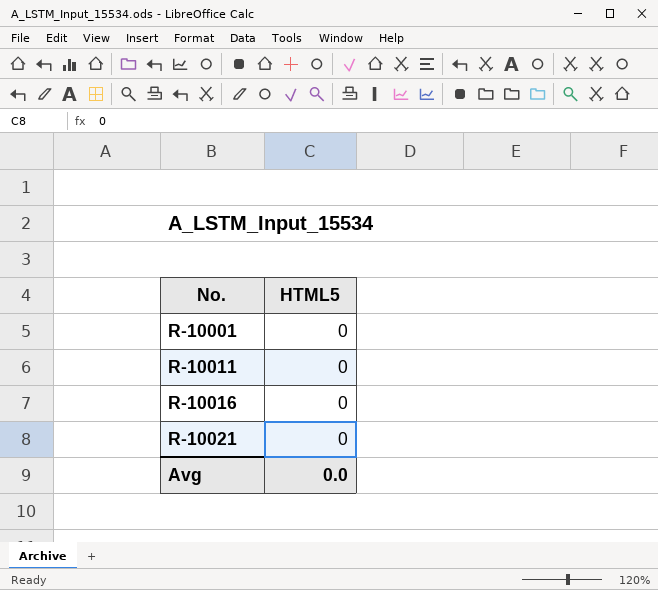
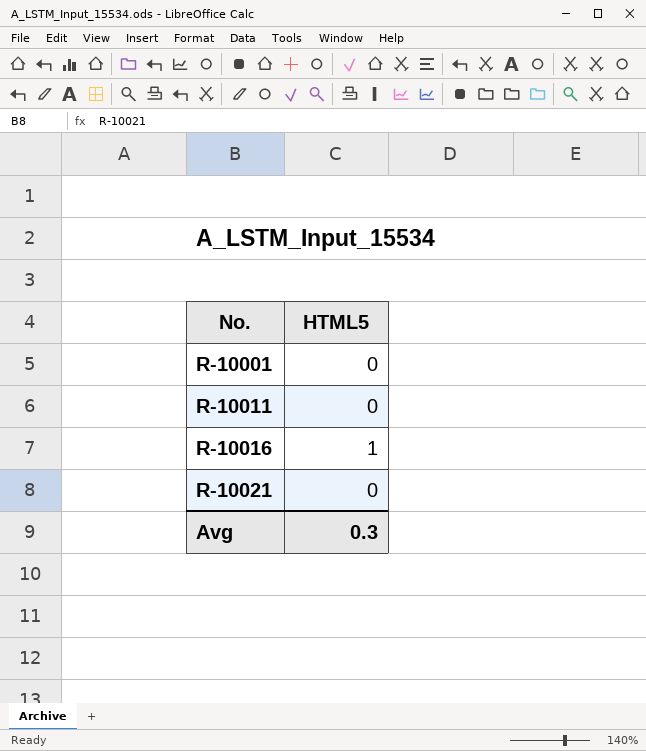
R-10016 | HTML5: 0 -> 1
Avg | HTML5: 0.0 -> 0.3

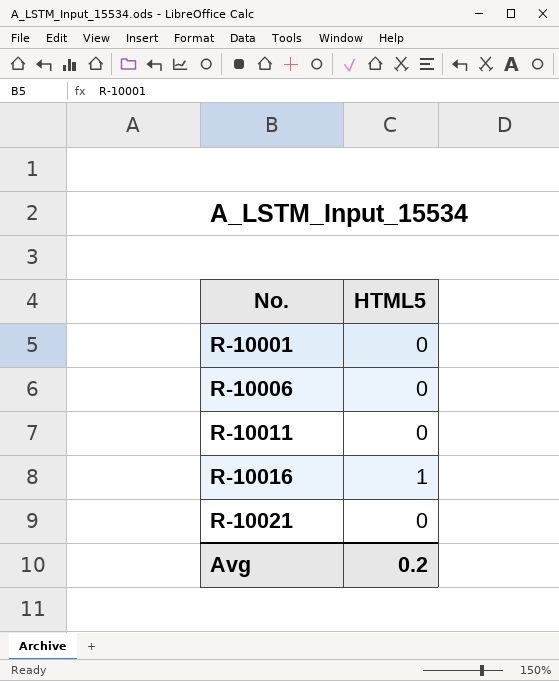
row R-10006: none -> 0
Avg | HTML5: 0.3 -> 0.2

